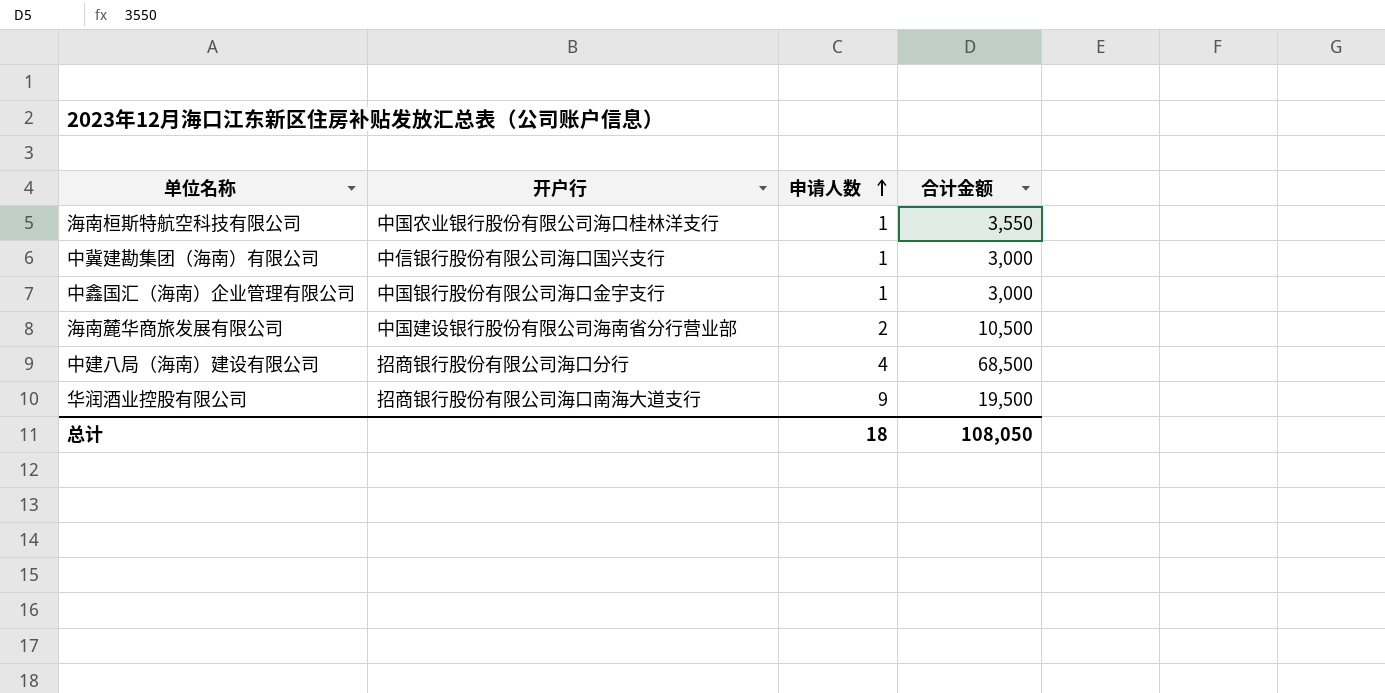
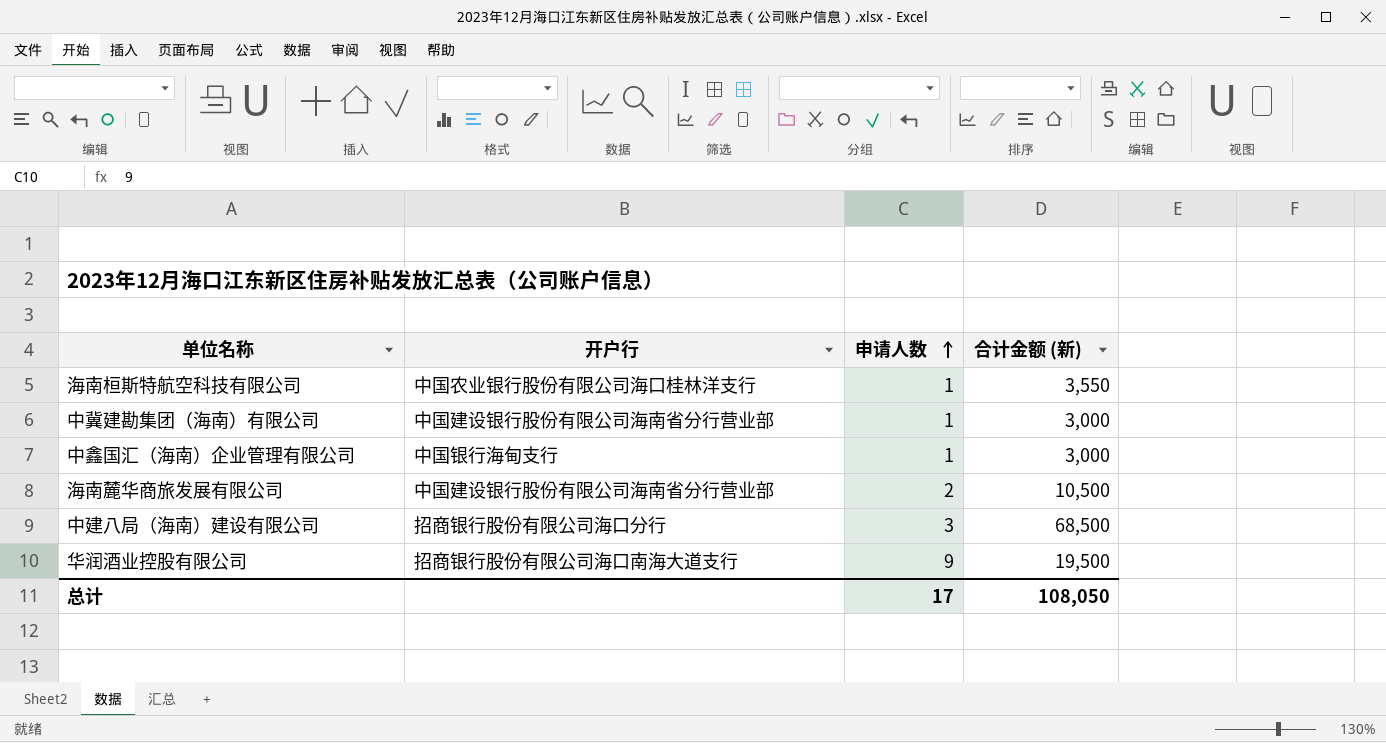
column name: 合计金额 -> 合计金额 (新)
中冀建勘集团（海南）有限公司 | 开户行: 中信银行股份有限公司海口国兴支行 -> 中国建设银行股份有限公司海南省分行营业部
中鑫国汇（海南）企业管理有限公司 | 开户行: 中国银行股份有限公司海口金宇支行 -> 中国银行海甸支行
中建八局（海南）建设有限公司 | 申请人数: 4 -> 3
总计 | 申请人数: 18 -> 17

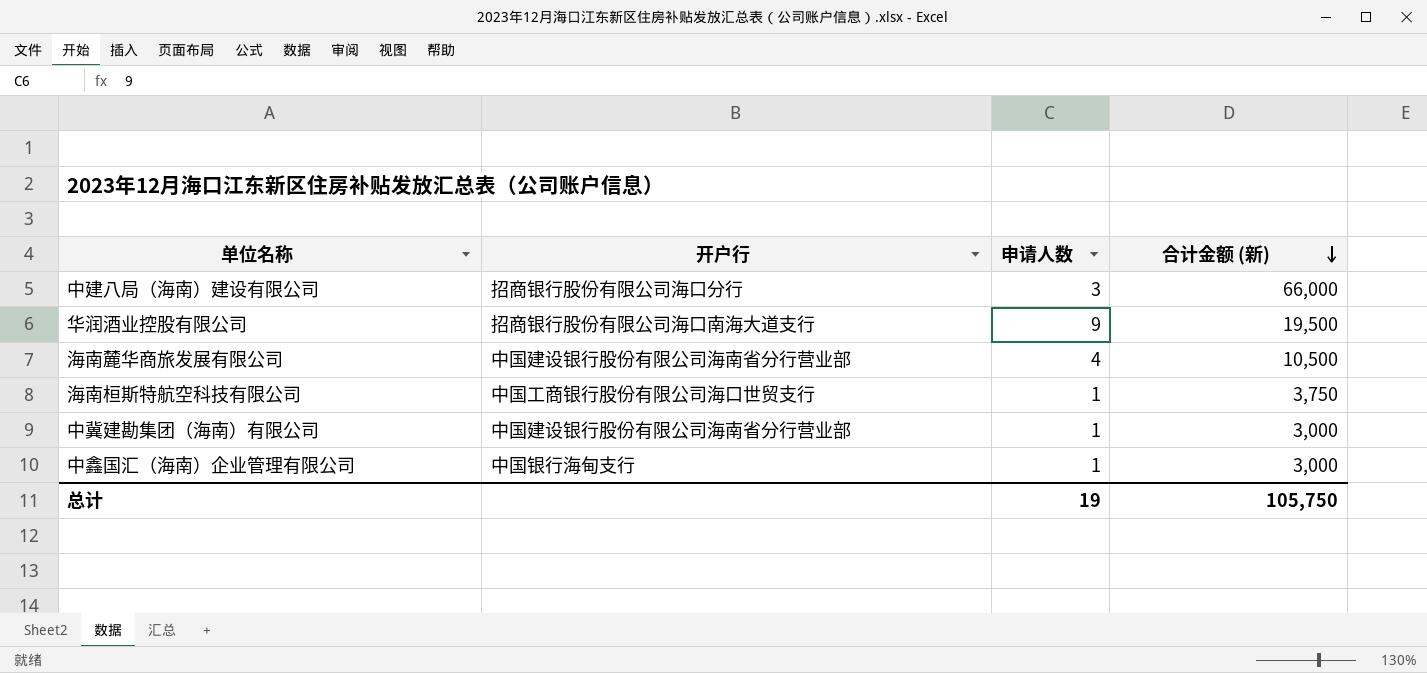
row order: 申请人数 ascending -> 合计金额 (新) descending
中建八局（海南）建设有限公司 | 合计金额 (新): 68,500 -> 66,000
海南麓华商旅发展有限公司 | 申请人数: 2 -> 4
海南桓斯特航空科技有限公司 | 开户行: 中国农业银行股份有限公司海口桂林洋支行 -> 中国工商银行股份有限公司海口世贸支行
海南桓斯特航空科技有限公司 | 合计金额 (新): 3,550 -> 3,750
总计 | 申请人数: 17 -> 19
总计 | 合计金额 (新): 108,050 -> 105,750

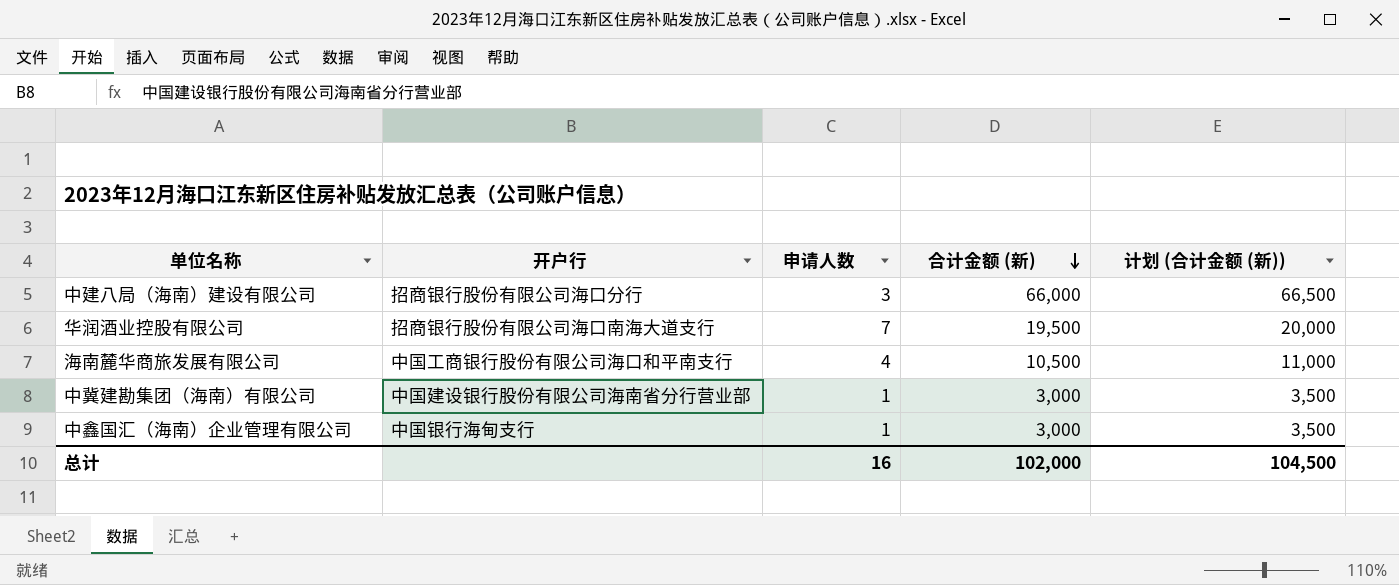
column 计划 (合计金额 (新)) | formula: none -> [合计金额 (新)] + 500
row 海南桓斯特航空科技有限公司: 中国工商银行股份有限公司海口世贸支行 | 1 | 3,750 -> none
华润酒业控股有限公司 | 申请人数: 9 -> 7
海南麓华商旅发展有限公司 | 开户行: 中国建设银行股份有限公司海南省分行营业部 -> 中国工商银行股份有限公司海口和平南支行
总计 | 申请人数: 19 -> 16
总计 | 合计金额 (新): 105,750 -> 102,000

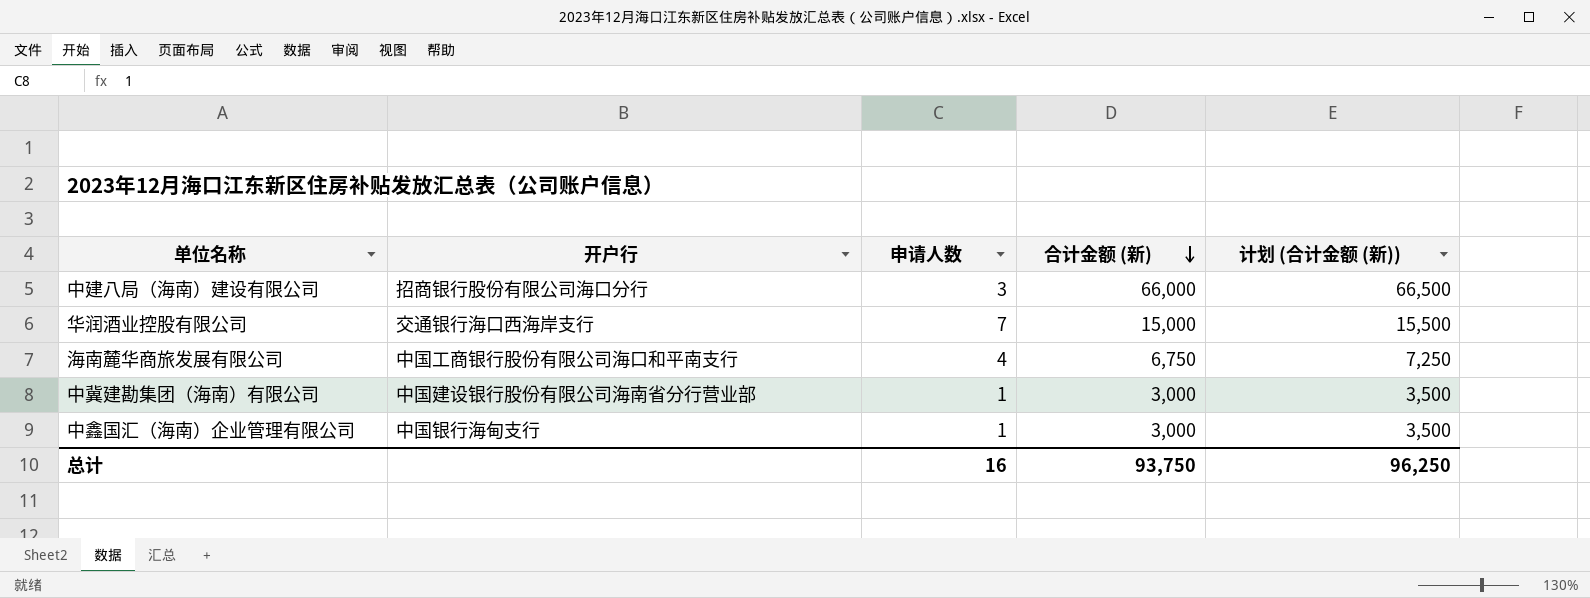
华润酒业控股有限公司 | 开户行: 招商银行股份有限公司海口南海大道支行 -> 交通银行海口西海岸支行
华润酒业控股有限公司 | 合计金额 (新): 19,500 -> 15,000
华润酒业控股有限公司 | 计划 (合计金额 (新)): 20,000 -> 15,500
海南麓华商旅发展有限公司 | 合计金额 (新): 10,500 -> 6,750
海南麓华商旅发展有限公司 | 计划 (合计金额 (新)): 11,000 -> 7,250
总计 | 合计金额 (新): 102,000 -> 93,750
总计 | 计划 (合计金额 (新)): 104,500 -> 96,250

